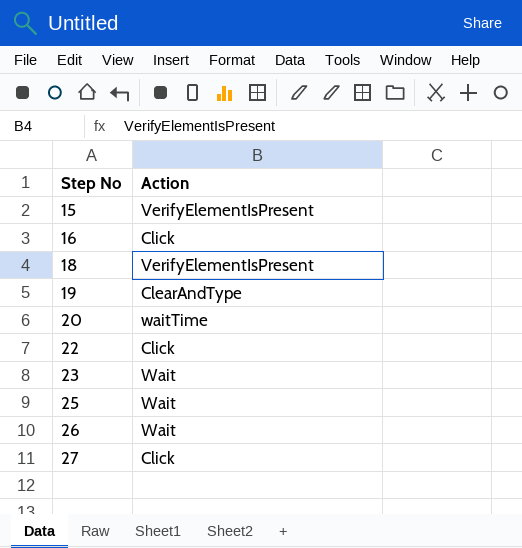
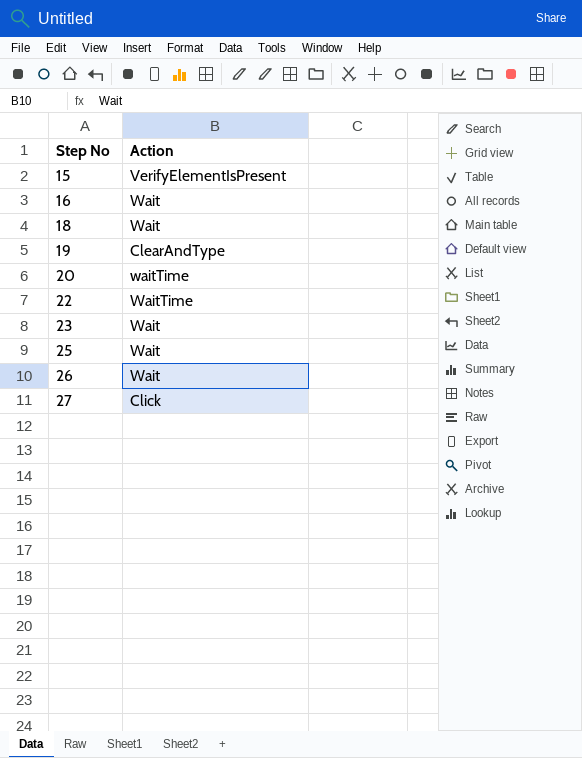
16 | Action: Click -> Wait
18 | Action: VerifyElementIsPresent -> Wait
22 | Action: Click -> WaitTime

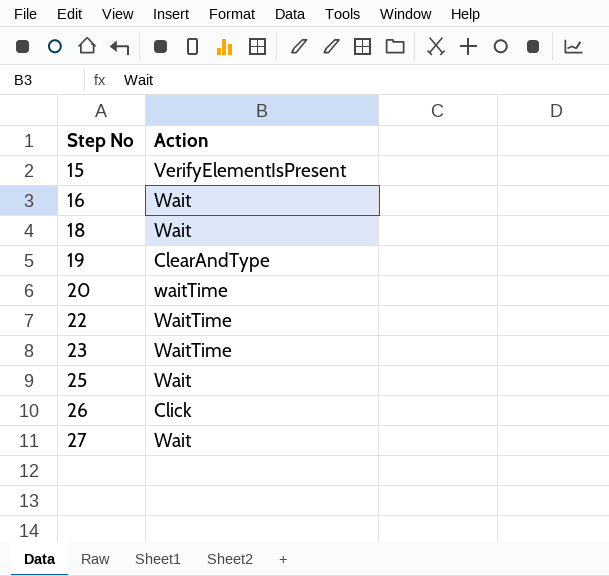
23 | Action: Wait -> WaitTime
26 | Action: Wait -> Click
27 | Action: Click -> Wait

